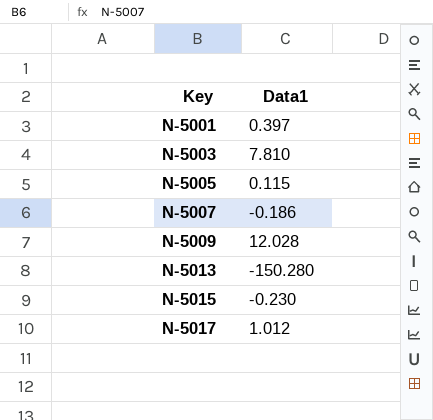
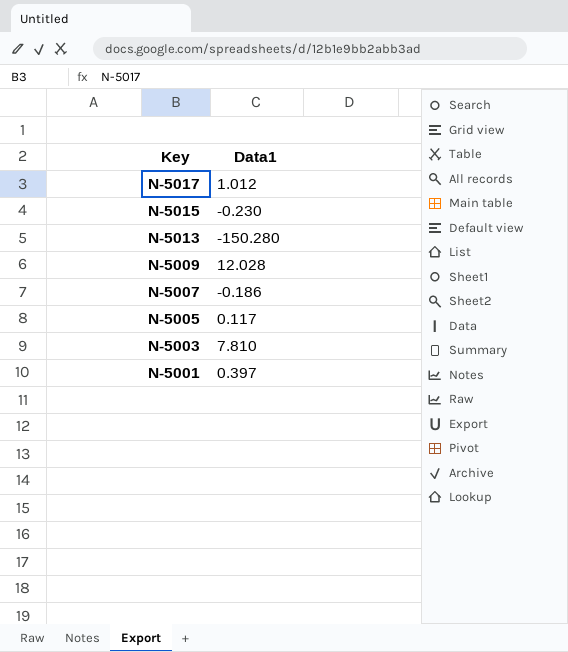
row order: Key ascending -> Key descending
N-5005 | Data1: 0.115 -> 0.117

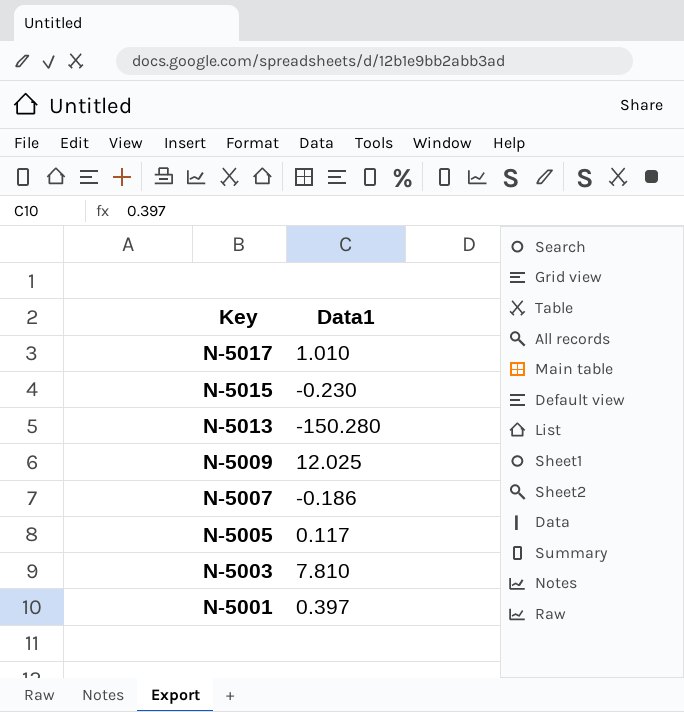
N-5017 | Data1: 1.012 -> 1.010
N-5009 | Data1: 12.028 -> 12.025

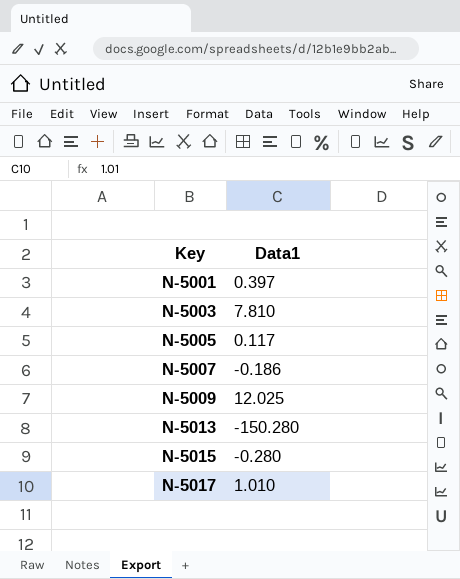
row order: Key descending -> Key ascending
N-5015 | Data1: -0.230 -> -0.280

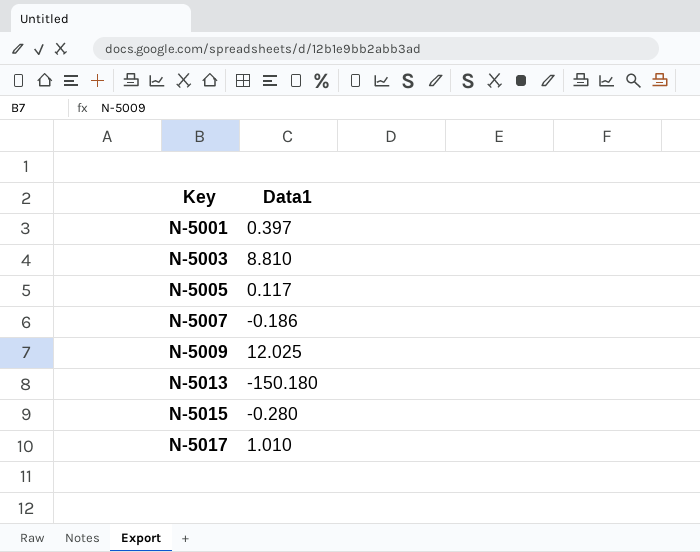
N-5003 | Data1: 7.810 -> 8.810
N-5013 | Data1: -150.280 -> -150.180

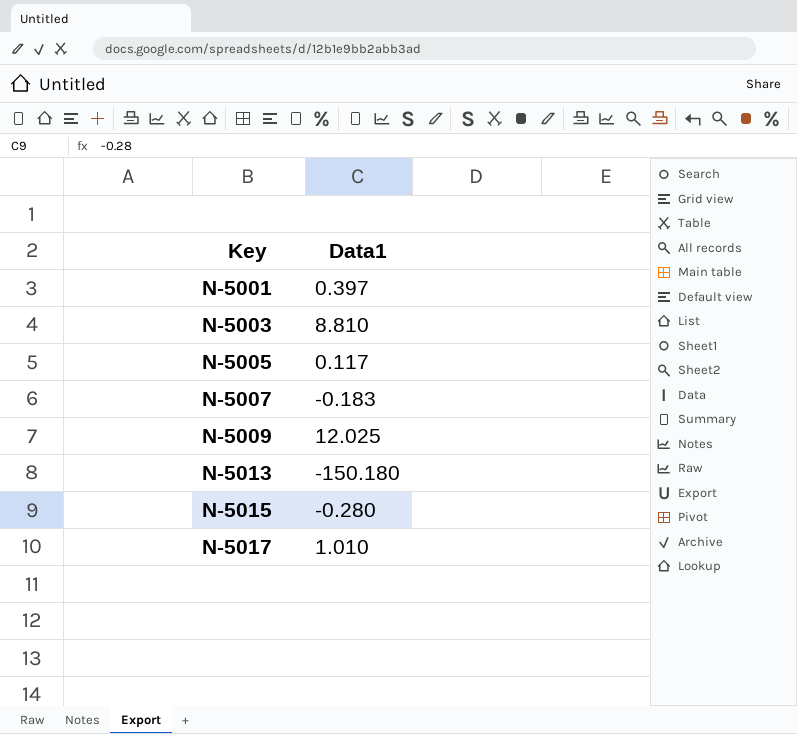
N-5007 | Data1: -0.186 -> -0.183

